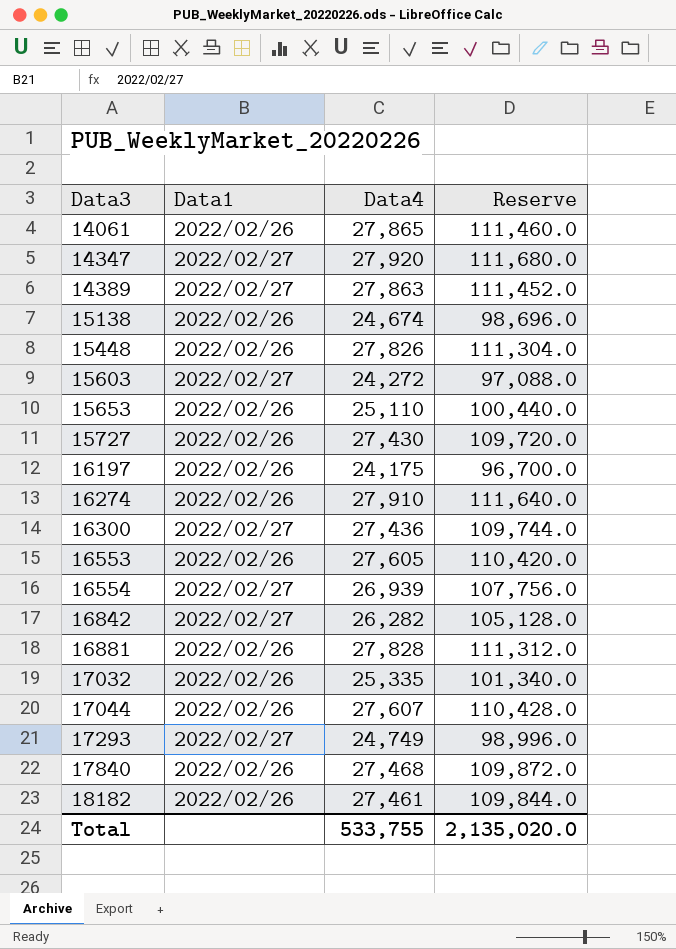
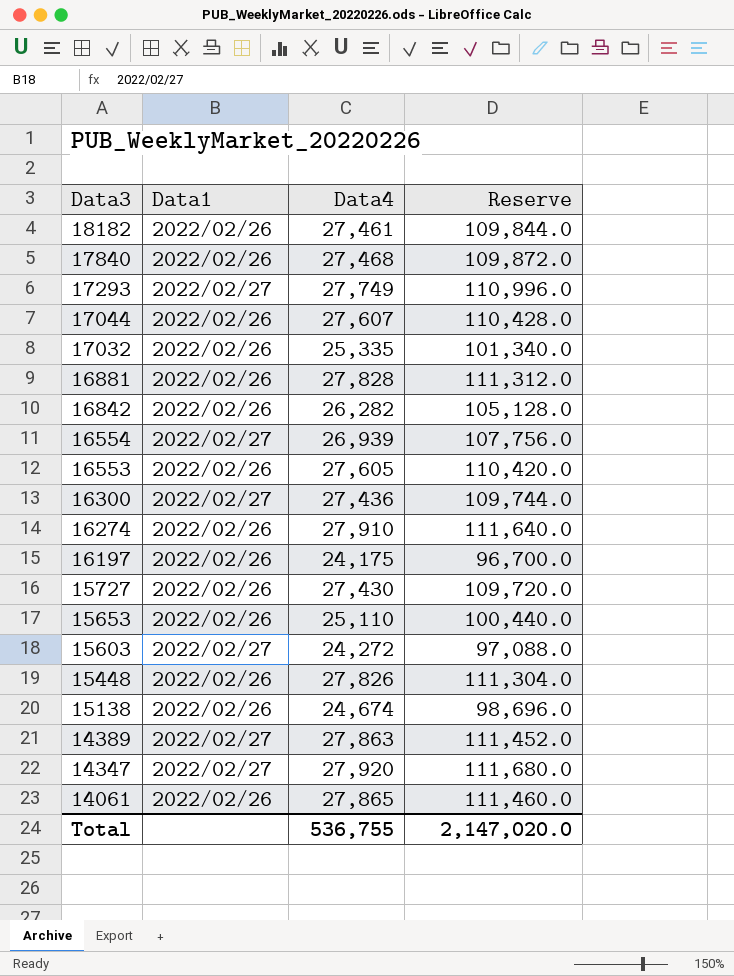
row order: Data3 ascending -> Data3 descending
17293 | Data4: 24,749 -> 27,749
17293 | Reserve: 98,996.0 -> 110,996.0
16842 | Data1: 2022/02/27 -> 2022/02/26
Total | Data4: 533,755 -> 536,755
Total | Reserve: 2,135,020.0 -> 2,147,020.0

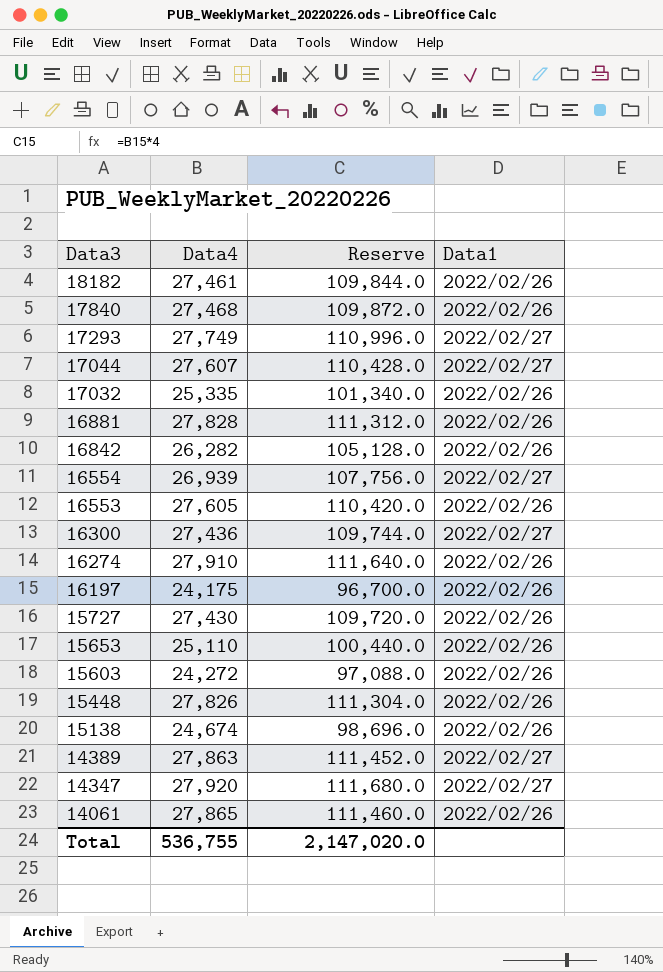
column Data1 | position: 2 -> 4
17044 | Data1: 2022/02/26 -> 2022/02/27
15603 | Data1: 2022/02/27 -> 2022/02/26

